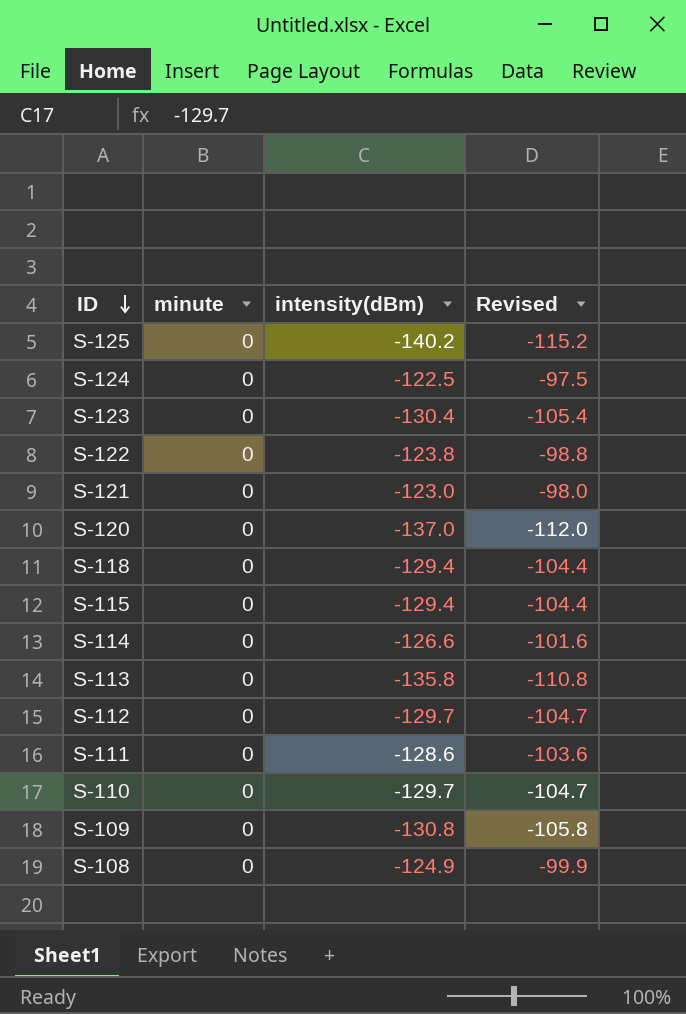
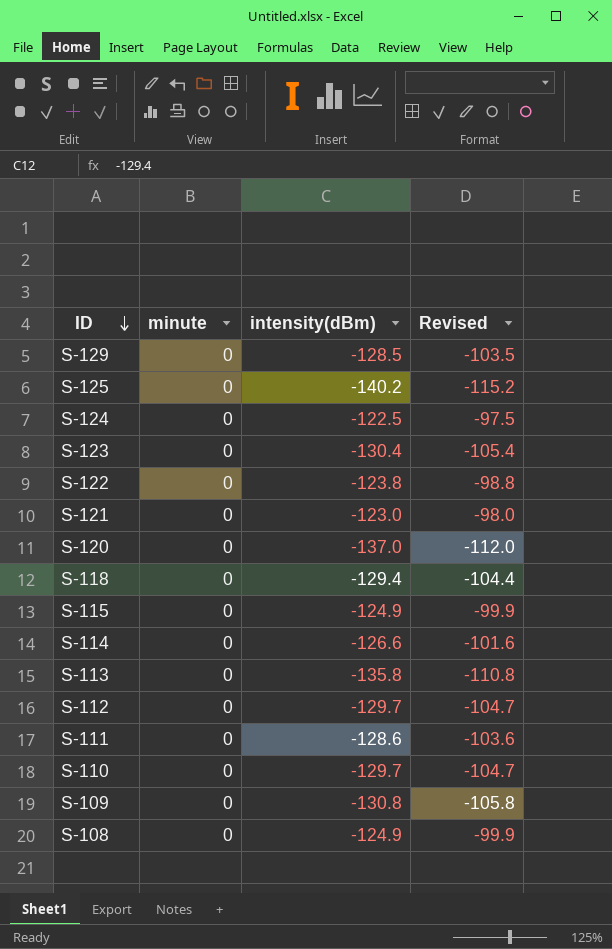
row S-129: none -> 0 | -128.5 | -103.5
S-115 | intensity(dBm): -129.4 -> -124.9
S-115 | Revised: -104.4 -> -99.9

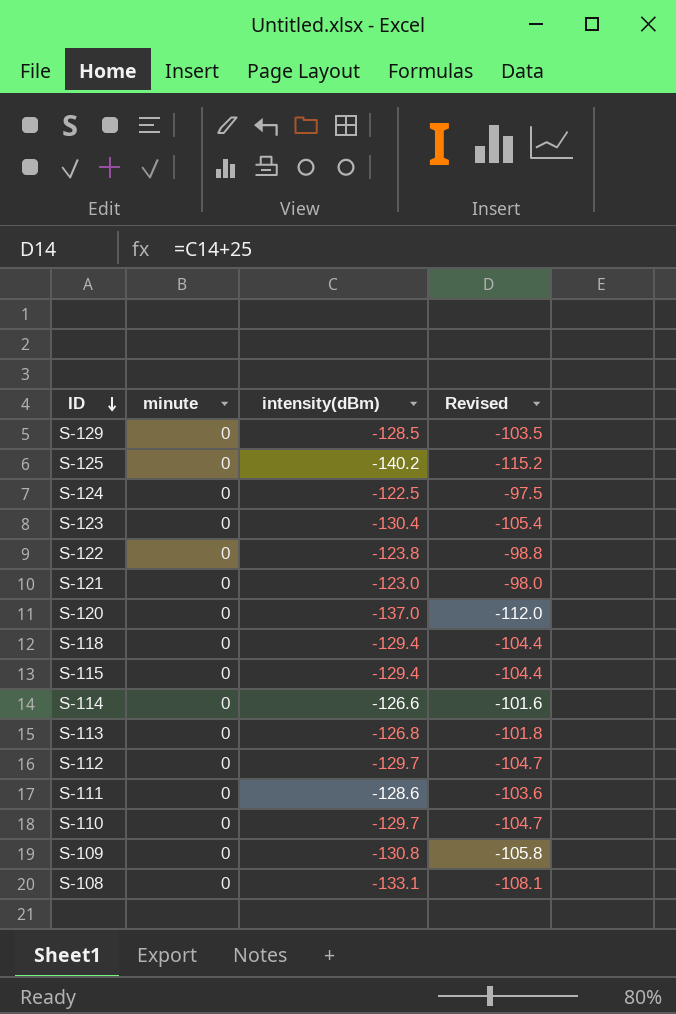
S-115 | intensity(dBm): -124.9 -> -129.4
S-115 | Revised: -99.9 -> -104.4
S-113 | intensity(dBm): -135.8 -> -126.8
S-113 | Revised: -110.8 -> -101.8
S-108 | intensity(dBm): -124.9 -> -133.1
S-108 | Revised: -99.9 -> -108.1

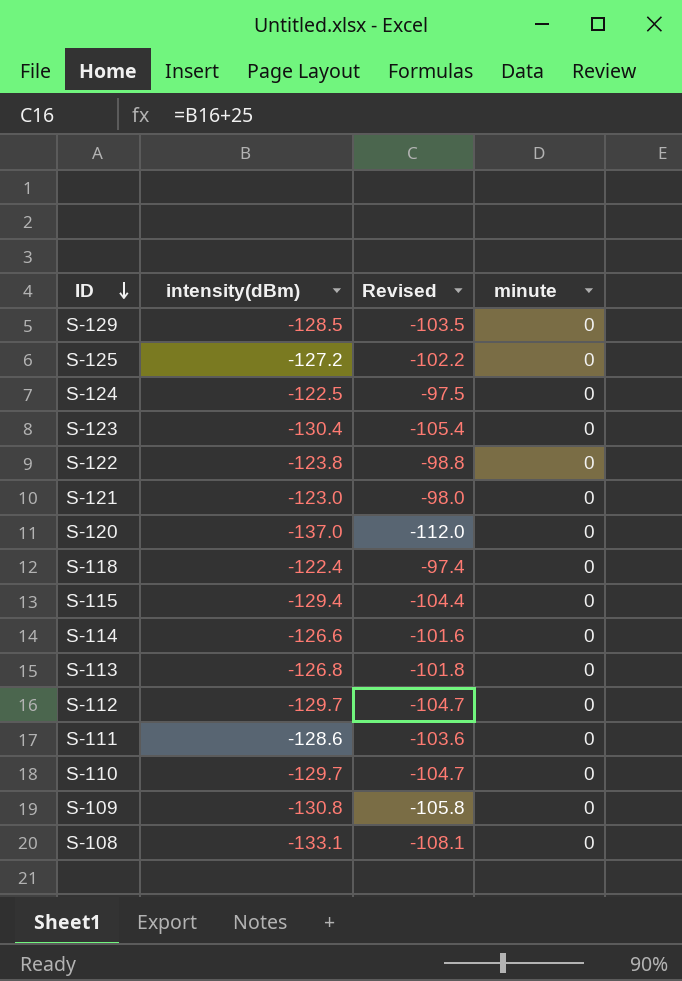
column minute | position: 2 -> 4
S-125 | intensity(dBm): -140.2 -> -127.2
S-125 | Revised: -115.2 -> -102.2
S-118 | intensity(dBm): -129.4 -> -122.4
S-118 | Revised: -104.4 -> -97.4

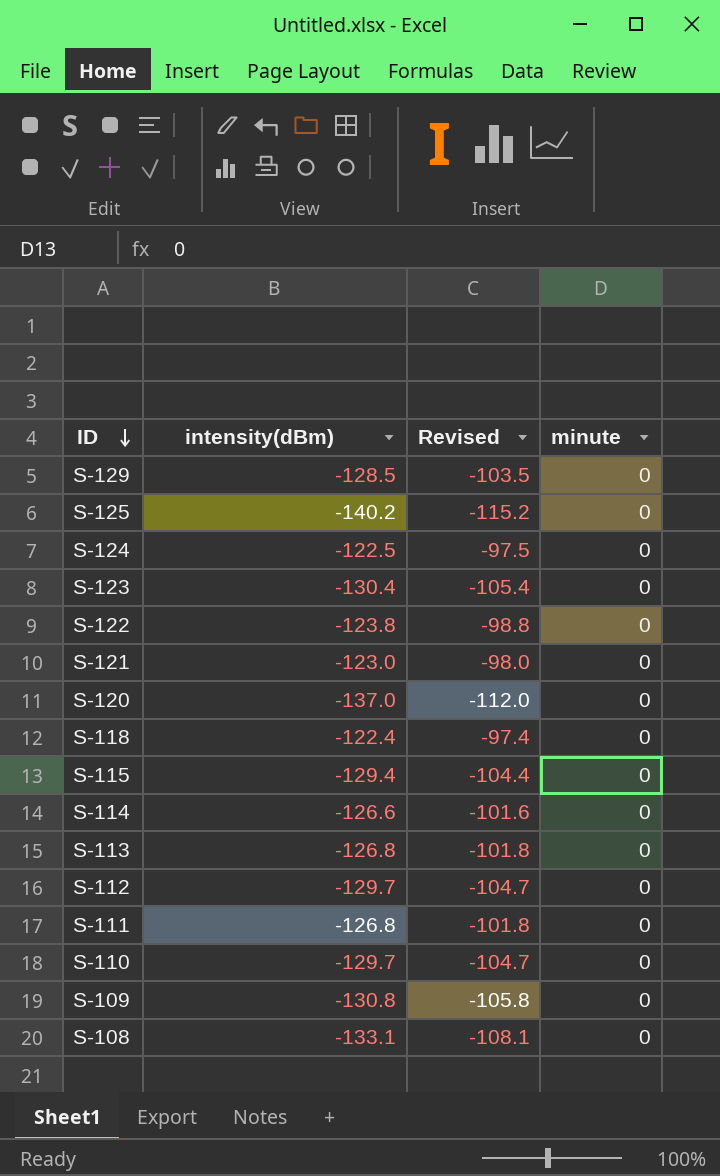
S-125 | intensity(dBm): -127.2 -> -140.2
S-125 | Revised: -102.2 -> -115.2
S-111 | intensity(dBm): -128.6 -> -126.8
S-111 | Revised: -103.6 -> -101.8

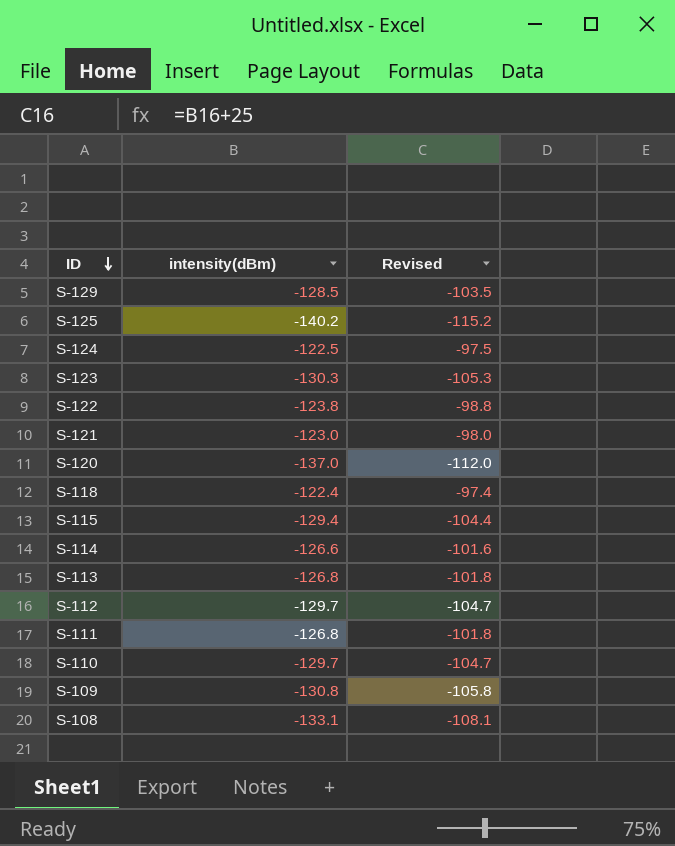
column minute | position: 4 -> none
S-123 | intensity(dBm): -130.4 -> -130.3
S-123 | Revised: -105.4 -> -105.3

